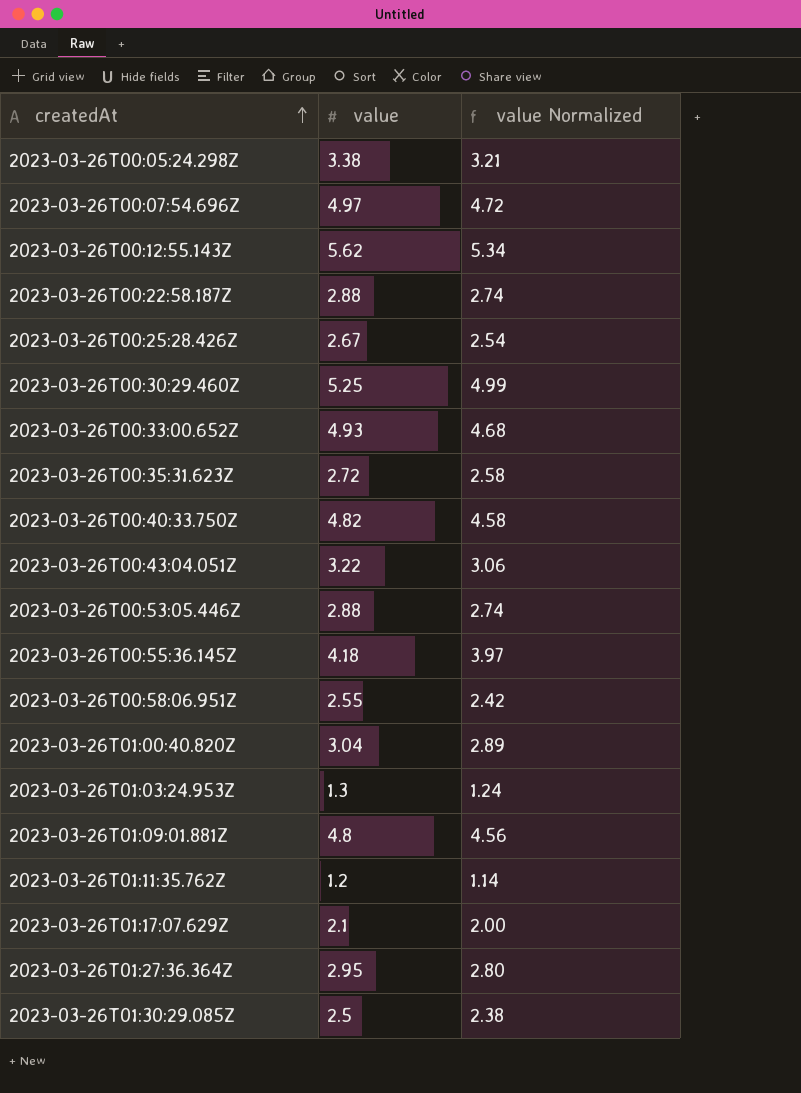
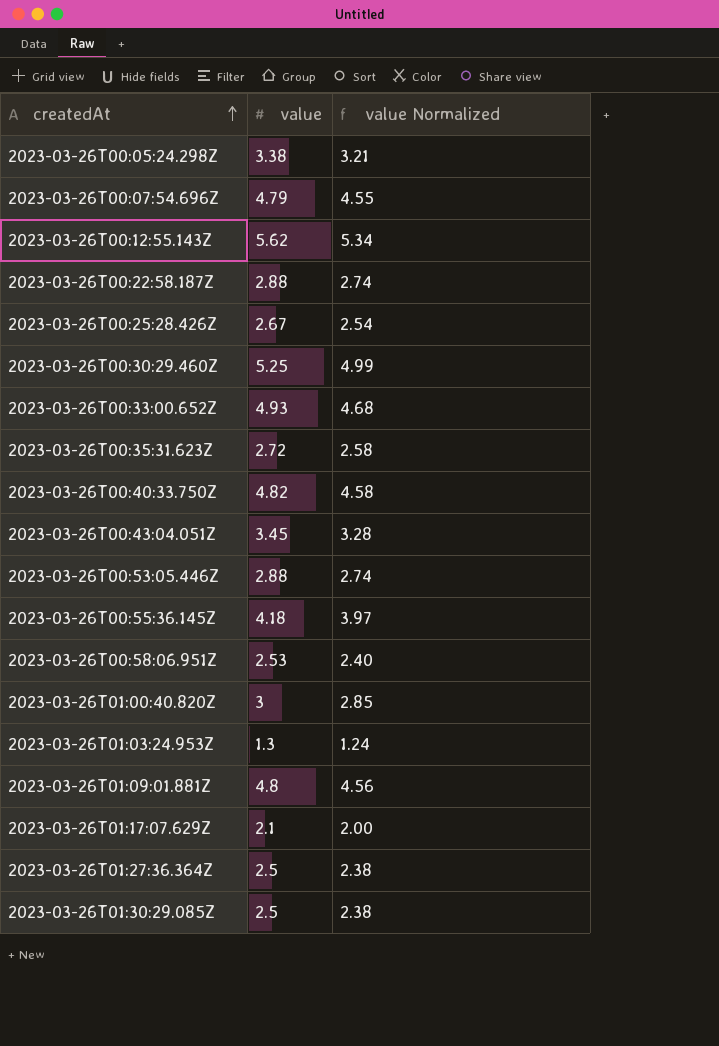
row 2023-03-26T01:11:35.762Z: 1.2 | 1.14 -> none
2023-03-26T00:07:54.696Z | value: 4.97 -> 4.79
2023-03-26T00:07:54.696Z | value Normalized: 4.72 -> 4.55
2023-03-26T00:43:04.051Z | value: 3.22 -> 3.45
2023-03-26T00:43:04.051Z | value Normalized: 3.06 -> 3.28
2023-03-26T00:58:06.951Z | value: 2.55 -> 2.53
2023-03-26T00:58:06.951Z | value Normalized: 2.42 -> 2.40
2023-03-26T01:00:40.820Z | value: 3.04 -> 3
2023-03-26T01:00:40.820Z | value Normalized: 2.89 -> 2.85
2023-03-26T01:27:36.364Z | value: 2.95 -> 2.5
2023-03-26T01:27:36.364Z | value Normalized: 2.80 -> 2.38

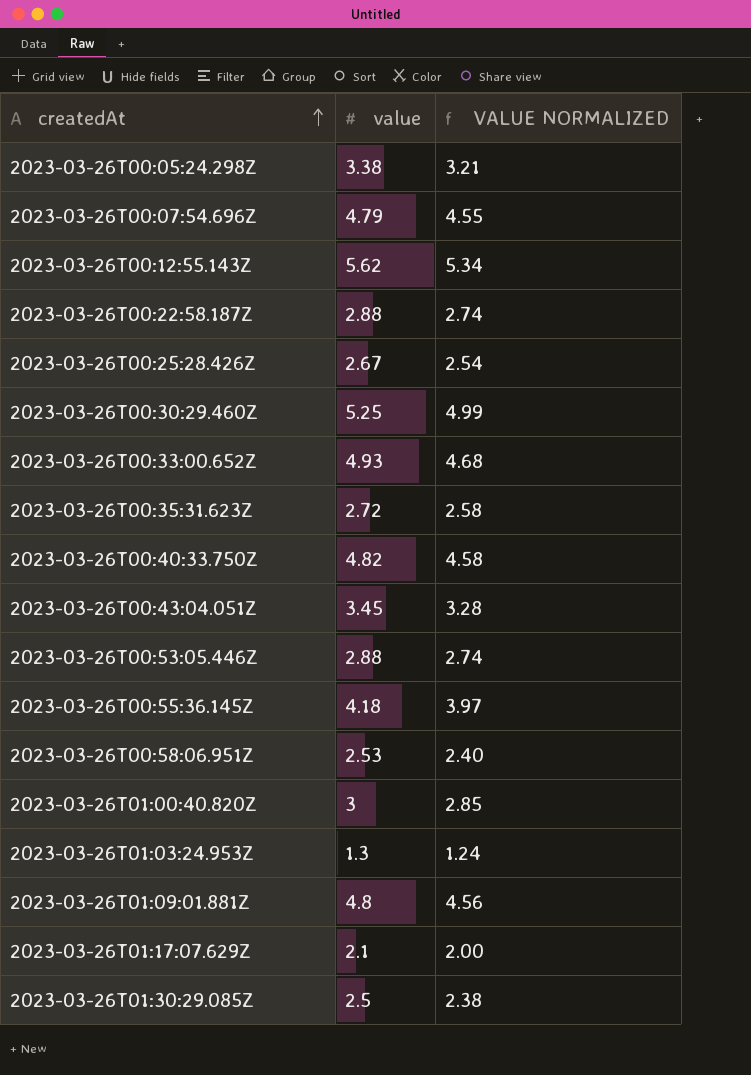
column name: value Normalized -> VALUE NORMALIZED
row 2023-03-26T01:27:36.364Z: 2.5 | 2.38 -> none

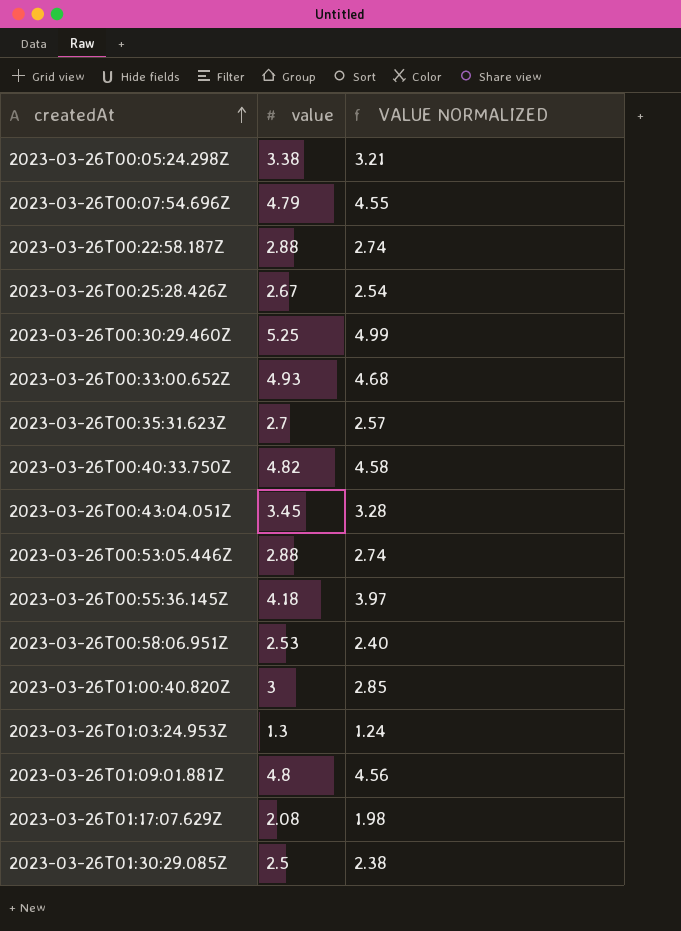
row 2023-03-26T00:12:55.143Z: 5.62 | 5.34 -> none
2023-03-26T00:35:31.623Z | value: 2.72 -> 2.7
2023-03-26T00:35:31.623Z | VALUE NORMALIZED: 2.58 -> 2.57
2023-03-26T01:17:07.629Z | value: 2.1 -> 2.08
2023-03-26T01:17:07.629Z | VALUE NORMALIZED: 2.00 -> 1.98

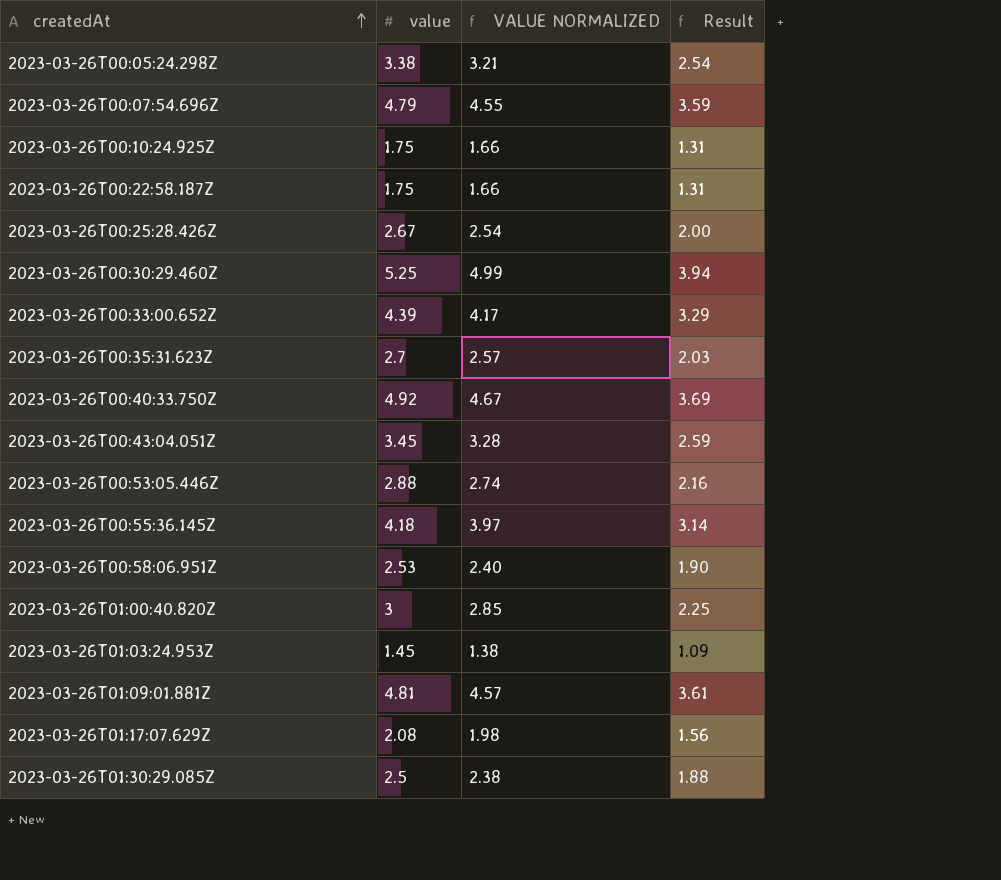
column Result | formula: none -> [value] * 0.75
row 2023-03-26T00:10:24.925Z: none -> 1.75 | 1.66 | 1.31
2023-03-26T00:22:58.187Z | value: 2.88 -> 1.75
2023-03-26T00:22:58.187Z | VALUE NORMALIZED: 2.74 -> 1.66
2023-03-26T00:33:00.652Z | value: 4.93 -> 4.39
2023-03-26T00:33:00.652Z | VALUE NORMALIZED: 4.68 -> 4.17
2023-03-26T00:40:33.750Z | value: 4.82 -> 4.92
2023-03-26T00:40:33.750Z | VALUE NORMALIZED: 4.58 -> 4.67
2023-03-26T01:03:24.953Z | value: 1.3 -> 1.45
2023-03-26T01:03:24.953Z | VALUE NORMALIZED: 1.24 -> 1.38
2023-03-26T01:09:01.881Z | value: 4.8 -> 4.81
2023-03-26T01:09:01.881Z | VALUE NORMALIZED: 4.56 -> 4.57

